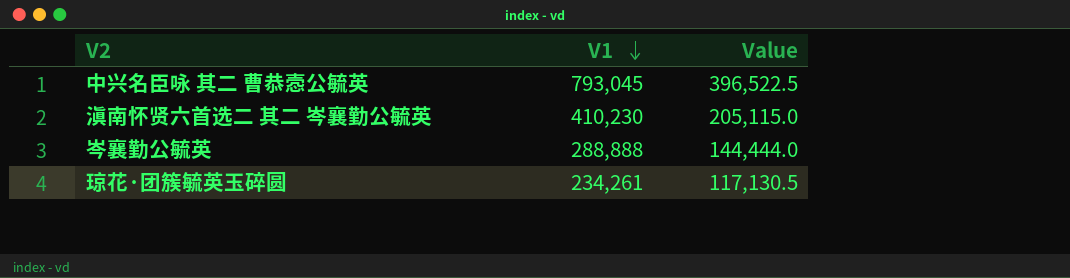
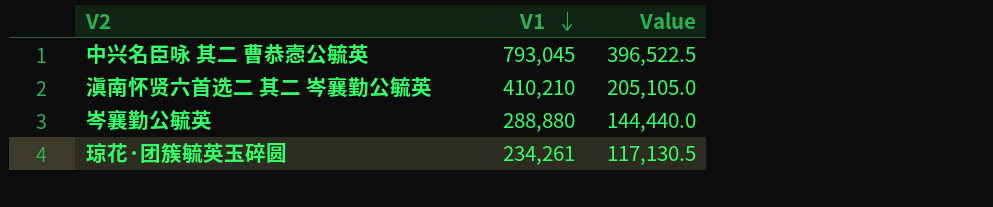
滇南怀贤六首选二 其二 岑襄勤公毓英 | V1: 410,230 -> 410,210
滇南怀贤六首选二 其二 岑襄勤公毓英 | Value: 205,115.0 -> 205,105.0
岑襄勤公毓英 | V1: 288,888 -> 288,880
岑襄勤公毓英 | Value: 144,444.0 -> 144,440.0

